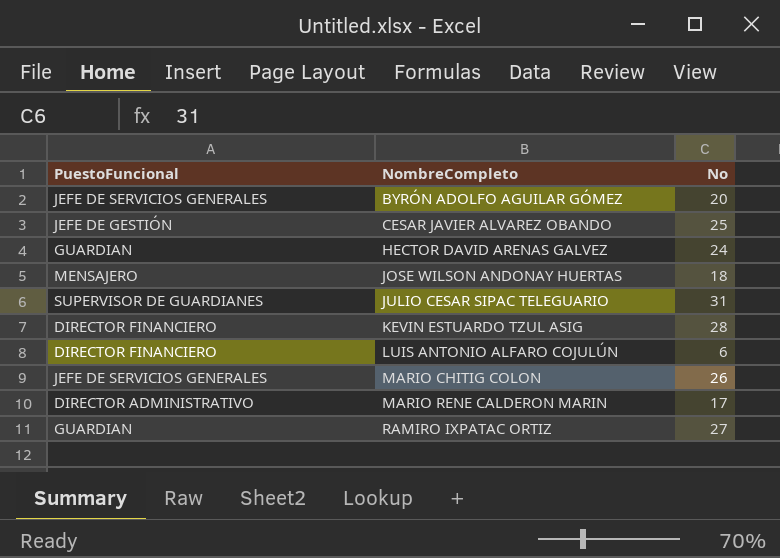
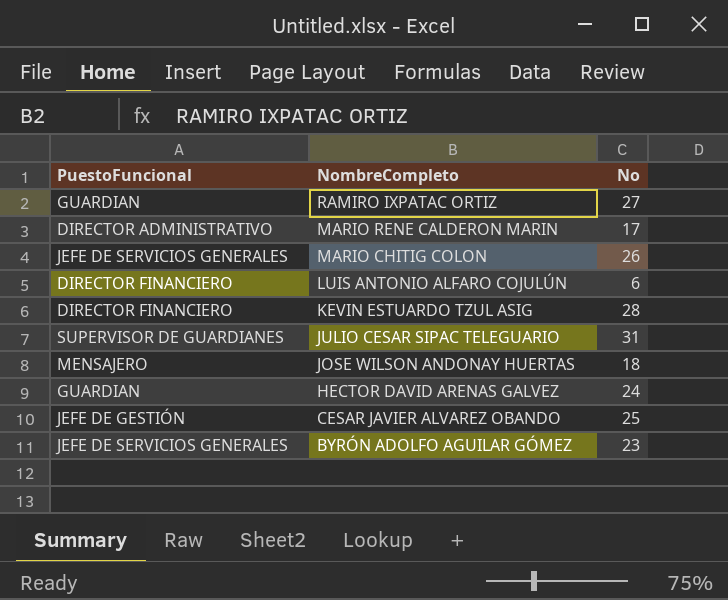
row order: NombreCompleto ascending -> NombreCompleto descending
BYRÓN ADOLFO AGUILAR GÓMEZ | No: 20 -> 23

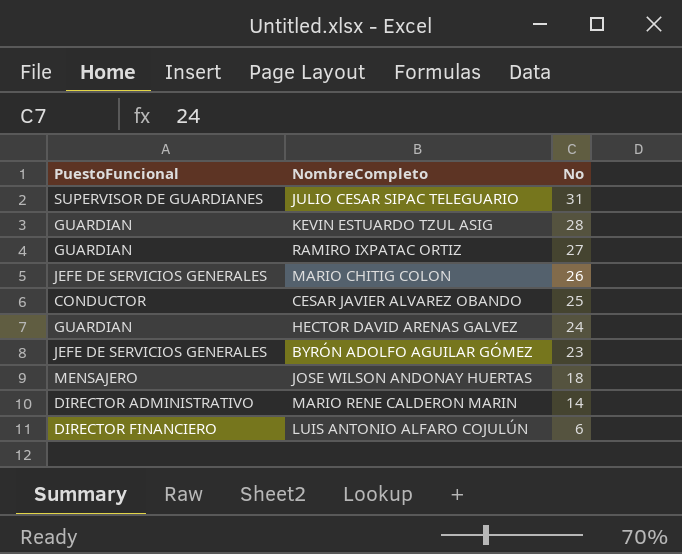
row order: NombreCompleto descending -> No descending
KEVIN ESTUARDO TZUL ASIG | PuestoFuncional: DIRECTOR FINANCIERO -> GUARDIAN
CESAR JAVIER ALVAREZ OBANDO | PuestoFuncional: JEFE DE GESTIÓN -> CONDUCTOR
MARIO RENE CALDERON MARIN | No: 17 -> 14

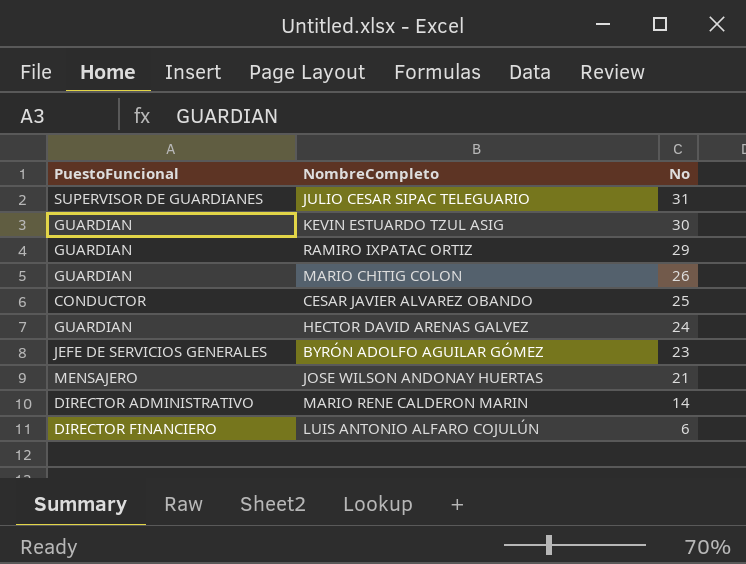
KEVIN ESTUARDO TZUL ASIG | No: 28 -> 30
RAMIRO IXPATAC ORTIZ | No: 27 -> 29
MARIO CHITIG COLON | PuestoFuncional: JEFE DE SERVICIOS GENERALES -> GUARDIAN
JOSE WILSON ANDONAY HUERTAS | No: 18 -> 21

